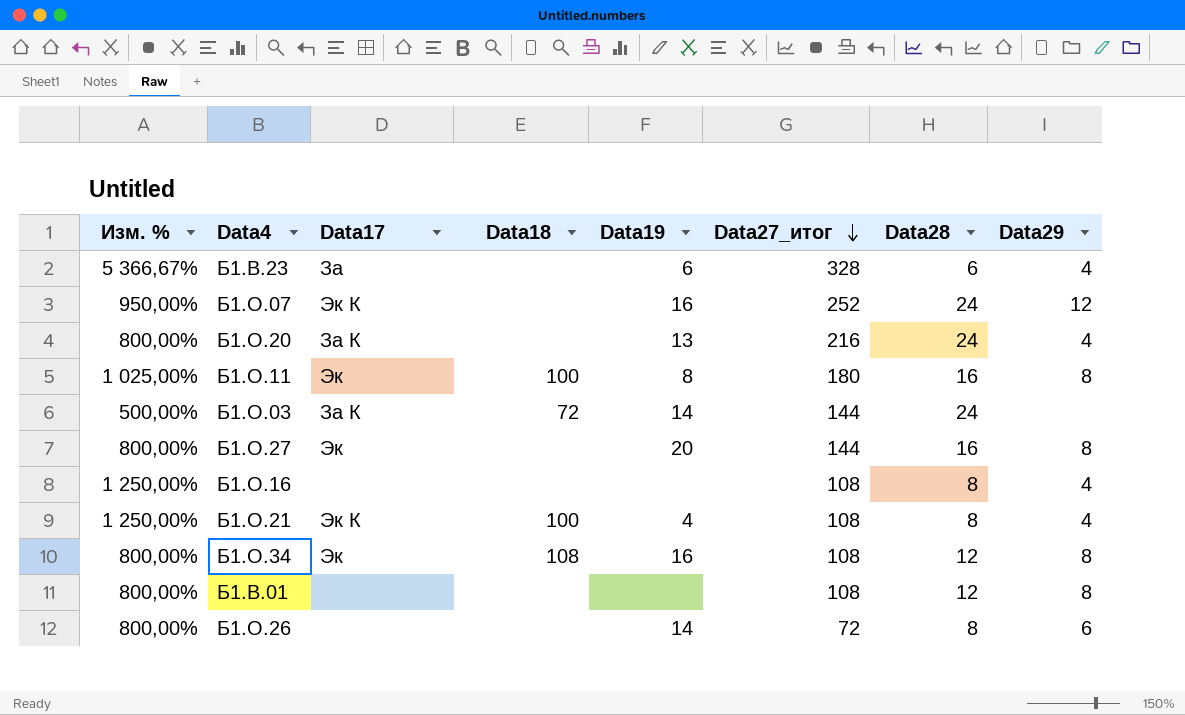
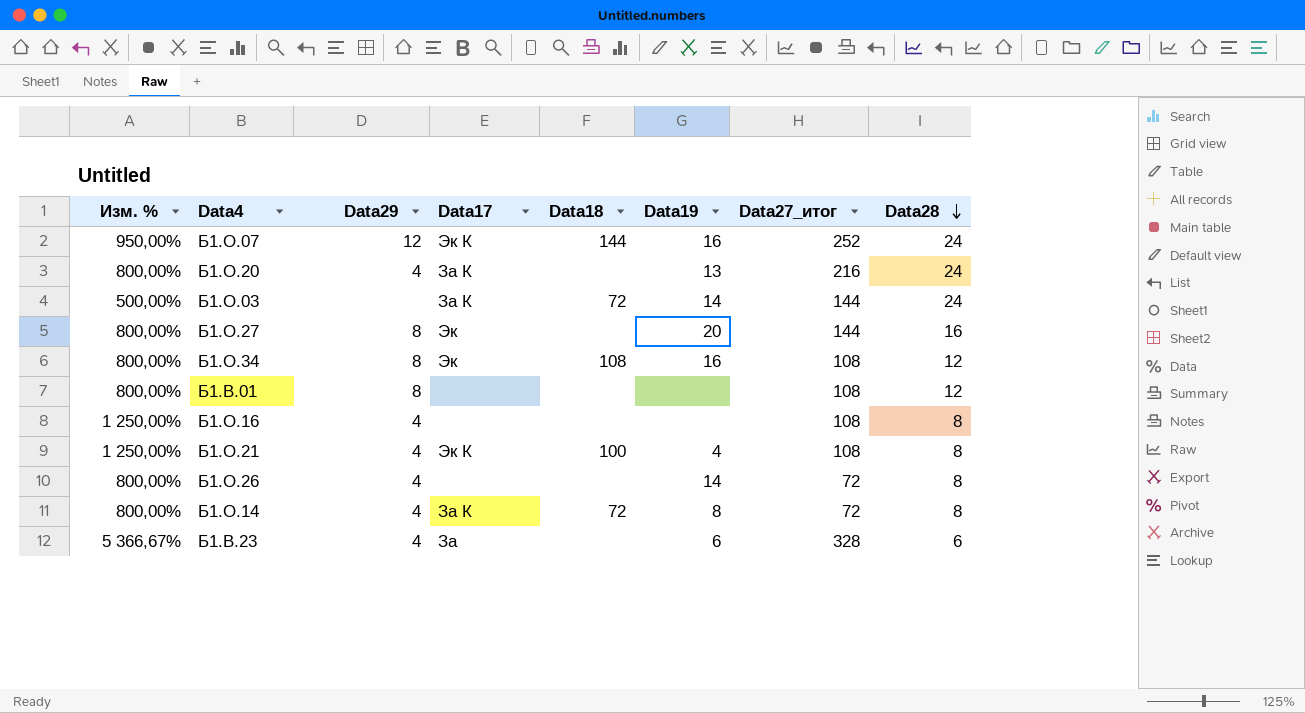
row order: Data27_итог descending -> Data28 descending
column Data29 | position: 8 -> 3
row Б1.О.11: 1 025,00% | Эк | 100 | 8 | 180 | 16 | 8 -> none
Б1.О.07 | Data18: none -> 144
Б1.О.26 | Data29: 6 -> 4
row Б1.О.14: none -> 800,00% | 4 | За К | 72 | 8 | 72 | 8

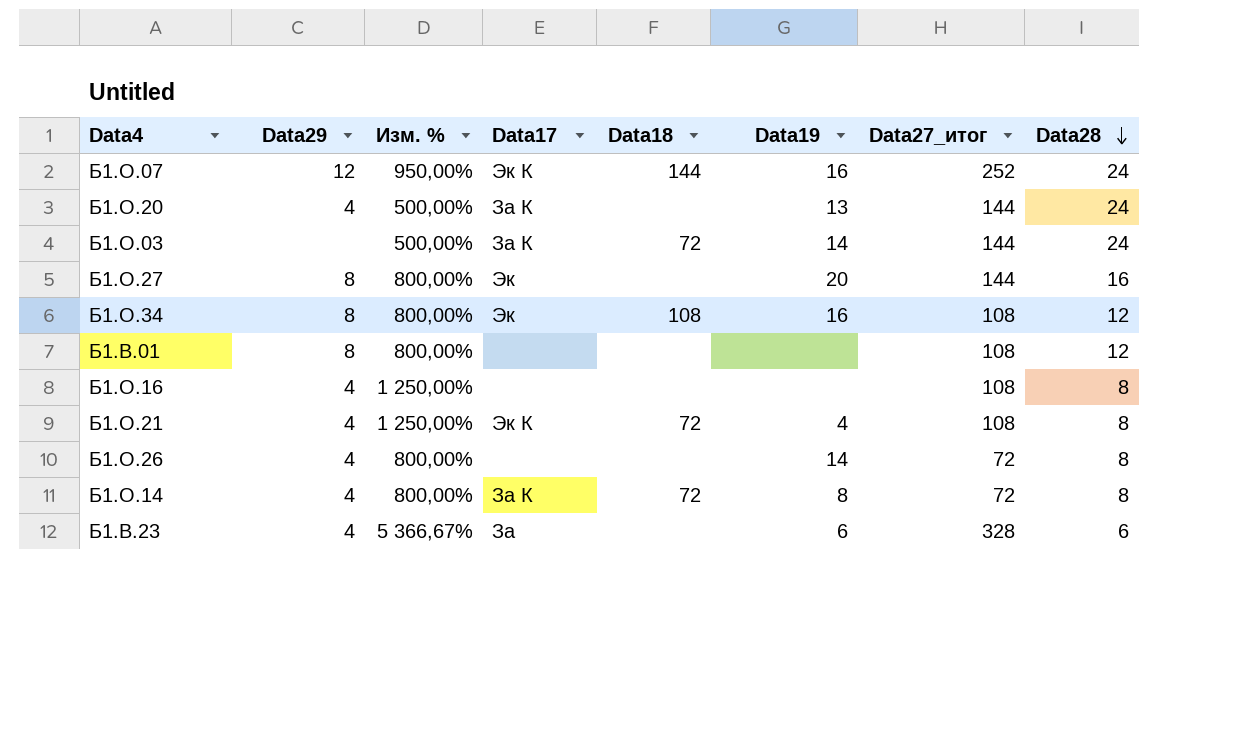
column Изм. % | position: 1 -> 3
Б1.О.20 | Изм. %: 800,00% -> 500,00%
Б1.О.20 | Data27_итог: 216 -> 144
Б1.О.21 | Data18: 100 -> 72

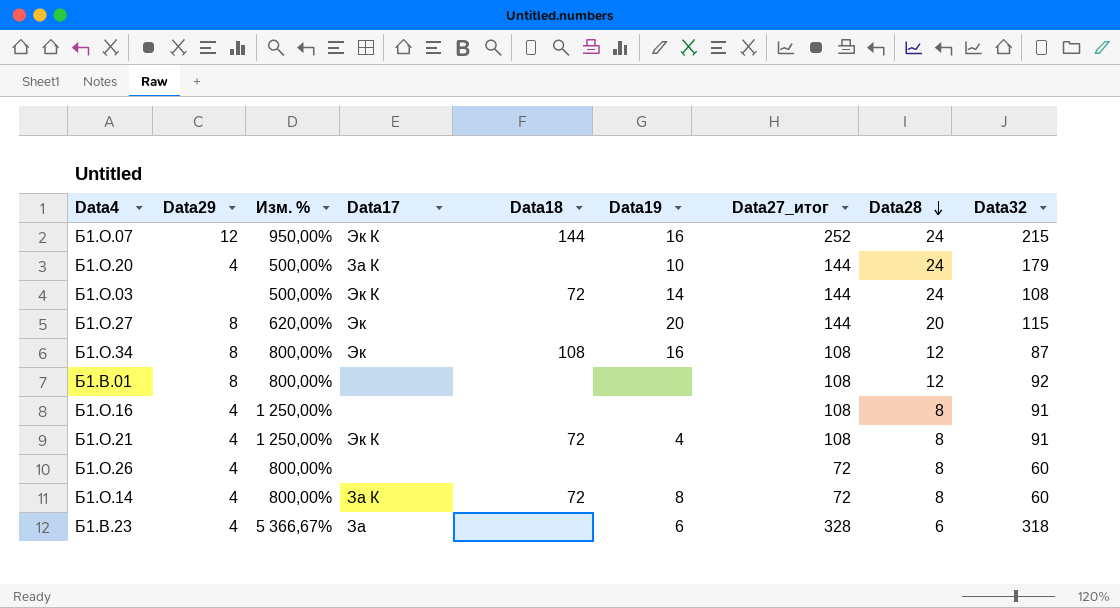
column Data32 | position: none -> 9
Б1.О.20 | Data19: 13 -> 10
Б1.О.03 | Data17: За К -> Эк К
Б1.О.27 | Изм. %: 800,00% -> 620,00%
Б1.О.27 | Data28: 16 -> 20
Б1.О.26 | Data19: 14 -> none

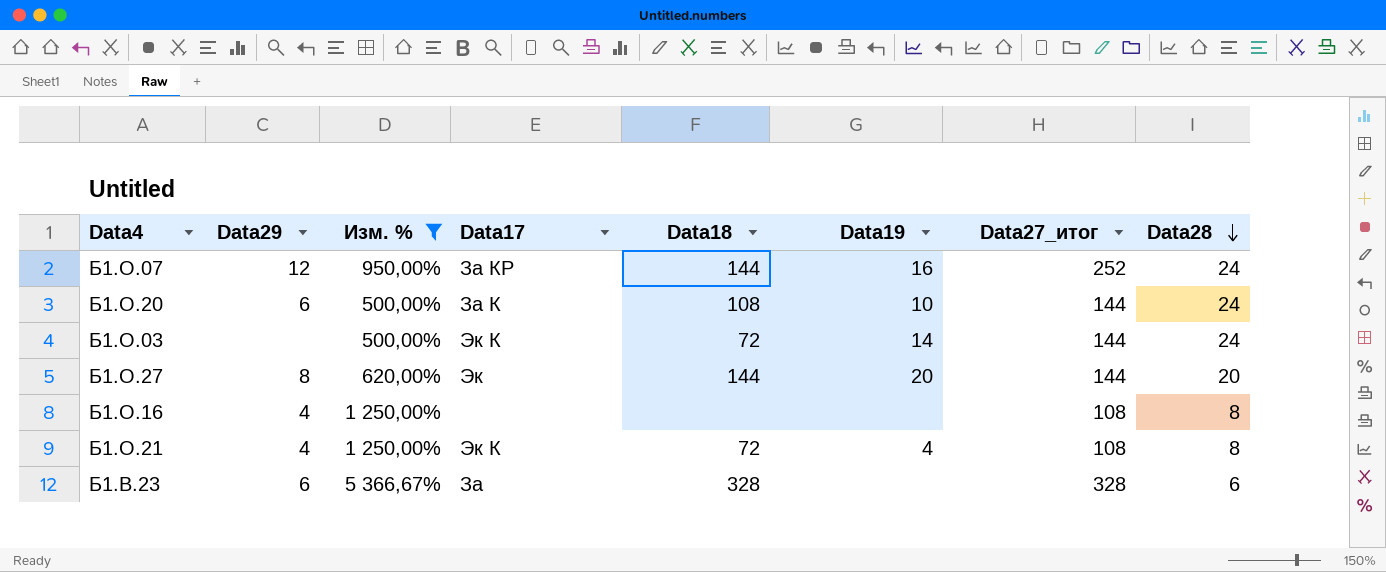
filter: none -> Изм. % != 800,00%
column Data32 | position: 9 -> none
Б1.О.07 | Data17: Эк К -> За КР
Б1.О.20 | Data29: 4 -> 6
Б1.О.20 | Data18: none -> 108
Б1.О.27 | Data18: none -> 144
Б1.В.23 | Data29: 4 -> 6
Б1.В.23 | Data18: none -> 328
Б1.В.23 | Data19: 6 -> none

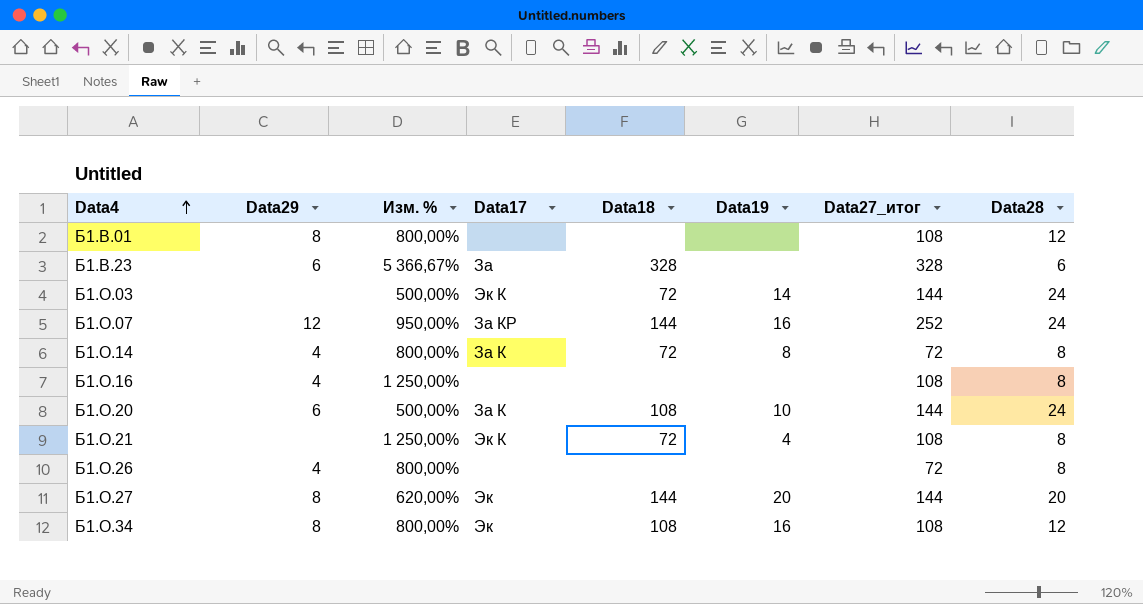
filter: Изм. % != 800,00% -> none
row order: Data28 descending -> Data4 ascending
Б1.О.21 | Data29: 4 -> none

